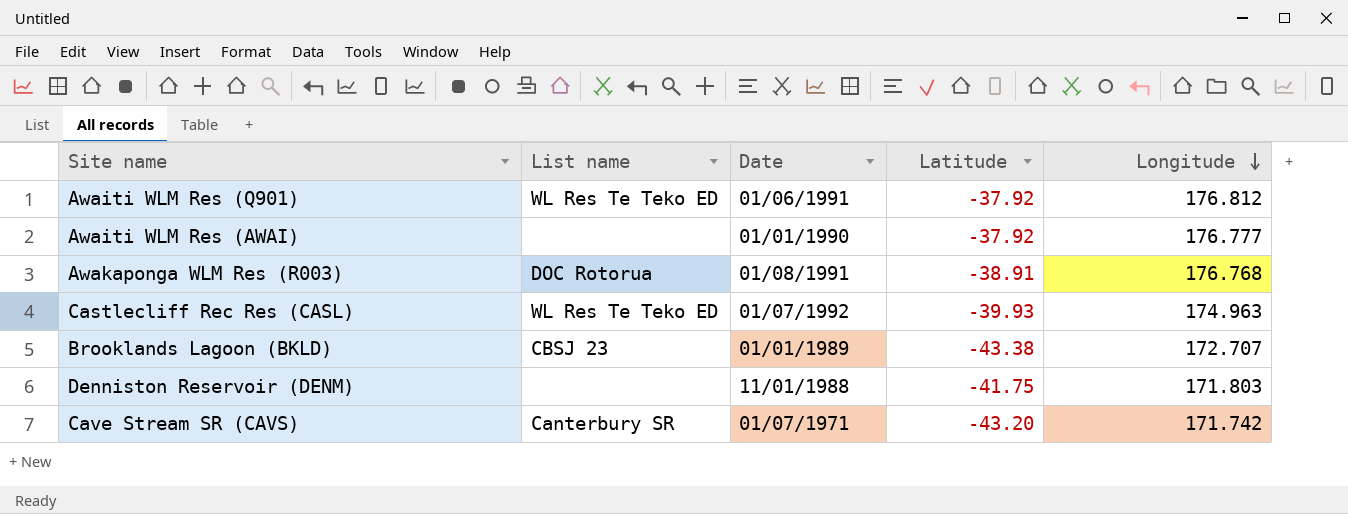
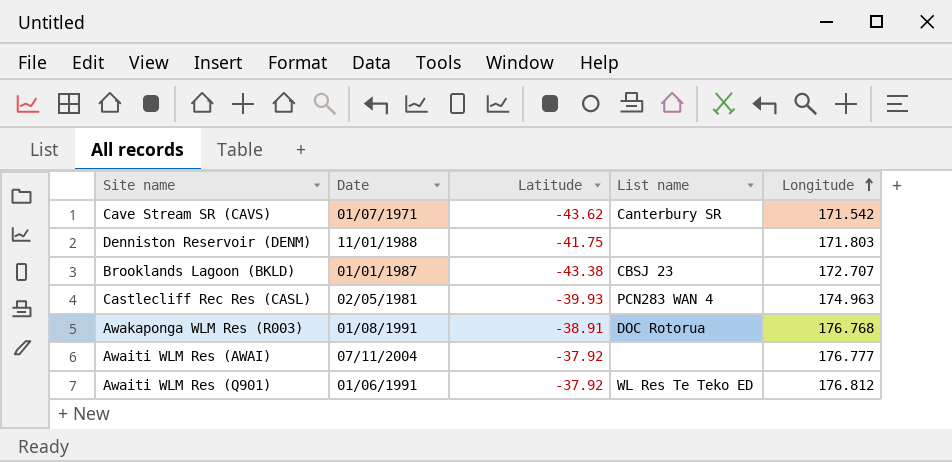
row order: Longitude descending -> Longitude ascending
column List name | position: 2 -> 4
Cave Stream SR (CAVS) | Latitude: -43.20 -> -43.62
Cave Stream SR (CAVS) | Longitude: 171.742 -> 171.542
Brooklands Lagoon (BKLD) | Date: 01/01/1989 -> 01/01/1987
Castlecliff Rec Res (CASL) | Date: 01/07/1992 -> 02/05/1981
Castlecliff Rec Res (CASL) | List name: WL Res Te Teko ED -> PCN283 WAN 4
Awaiti WLM Res (AWAI) | Date: 01/01/1990 -> 07/11/2004

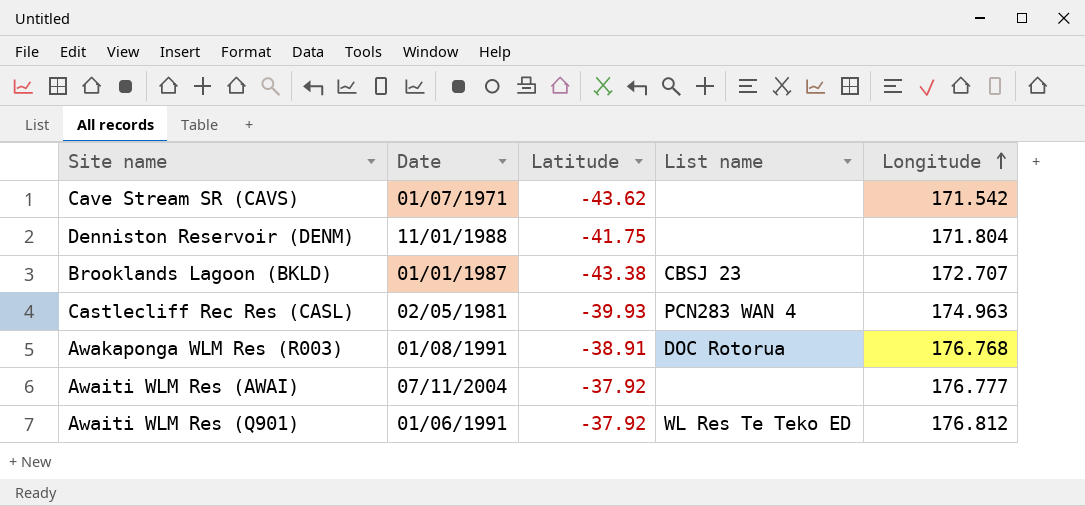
Cave Stream SR (CAVS) | List name: Canterbury SR -> none
Denniston Reservoir (DENM) | Longitude: 171.803 -> 171.804

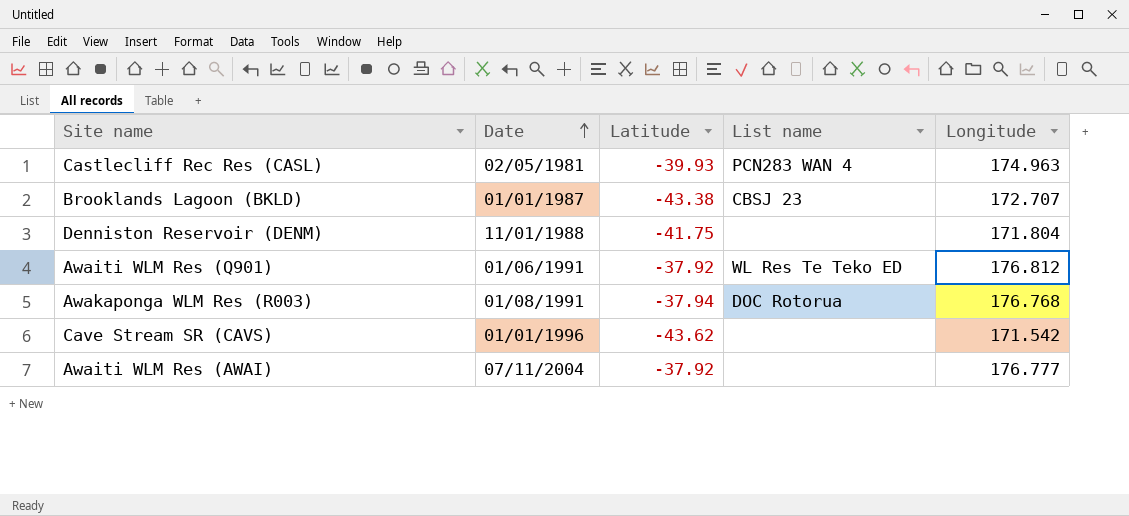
row order: Longitude ascending -> Date ascending
Awakaponga WLM Res (R003) | Latitude: -38.91 -> -37.94
Cave Stream SR (CAVS) | Date: 01/07/1971 -> 01/01/1996

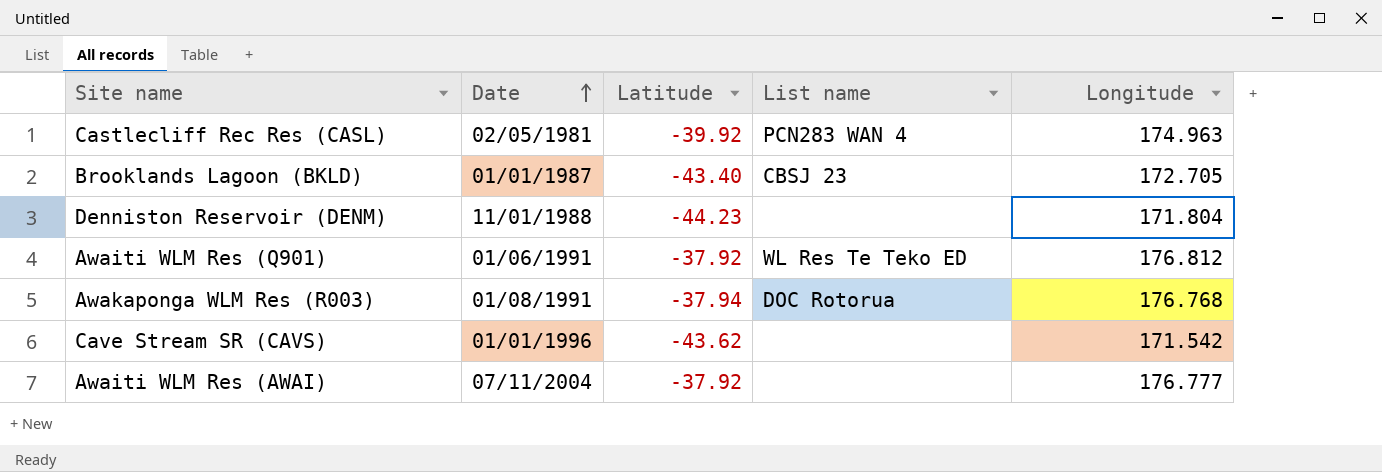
Castlecliff Rec Res (CASL) | Latitude: -39.93 -> -39.92
Brooklands Lagoon (BKLD) | Latitude: -43.38 -> -43.40
Brooklands Lagoon (BKLD) | Longitude: 172.707 -> 172.705
Denniston Reservoir (DENM) | Latitude: -41.75 -> -44.23

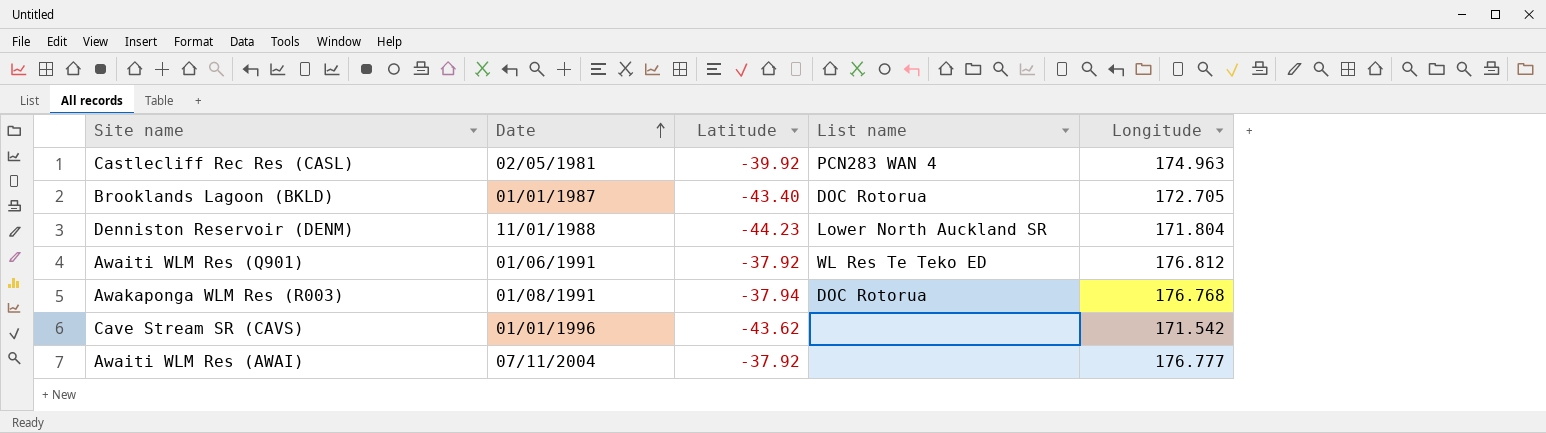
Brooklands Lagoon (BKLD) | List name: CBSJ 23 -> DOC Rotorua
Denniston Reservoir (DENM) | List name: none -> Lower North Auckland SR

